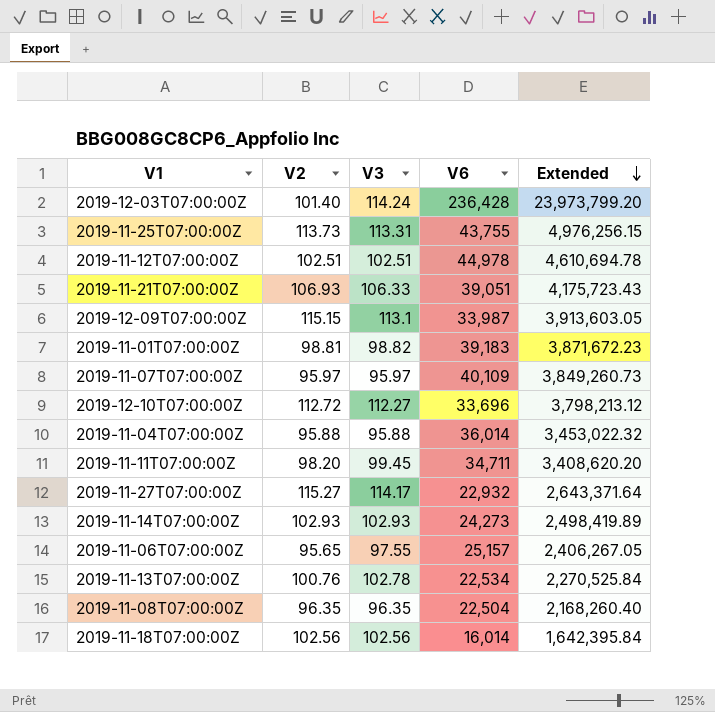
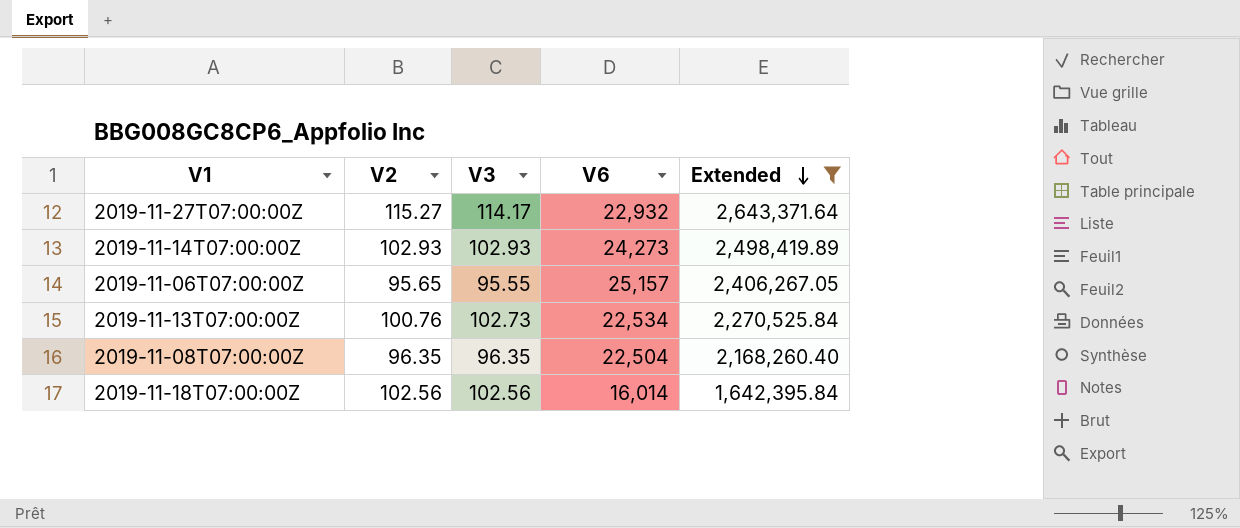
filter: none -> Extended <= 2,643,371.64
2019-11-06T07:00:00Z | V3: 97.55 -> 95.55
2019-11-13T07:00:00Z | V3: 102.78 -> 102.73

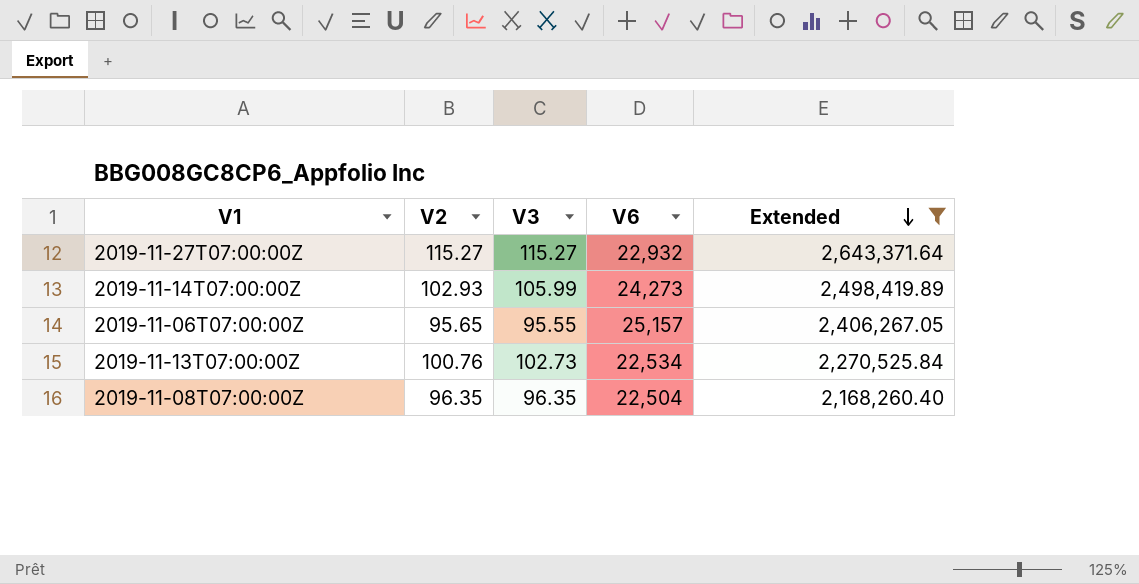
row 2019-11-18T07:00:00Z: 102.56 | 102.56 | 16,014 | 1,642,395.84 -> none
2019-11-27T07:00:00Z | V3: 114.17 -> 115.27
2019-11-14T07:00:00Z | V3: 102.93 -> 105.99

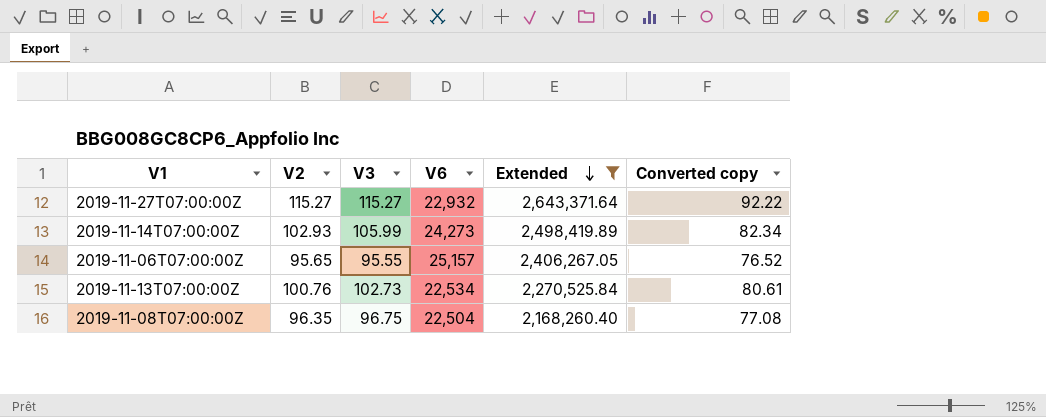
column Converted copy | formula: none -> [V2] * 0.8
2019-11-08T07:00:00Z | V3: 96.35 -> 96.75

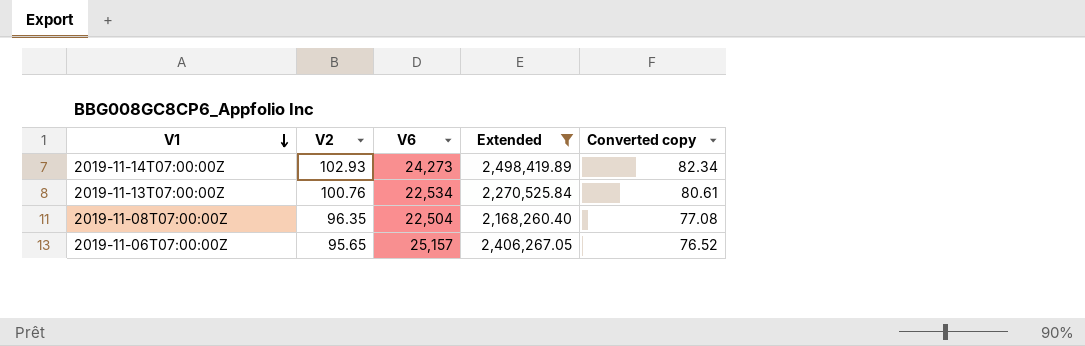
row order: Extended descending -> V1 descending
column V3 | position: 3 -> none
row 2019-11-27T07:00:00Z: 115.27 | 115.27 | 22,932 | 2,643,371.64 | 92.22 -> none

